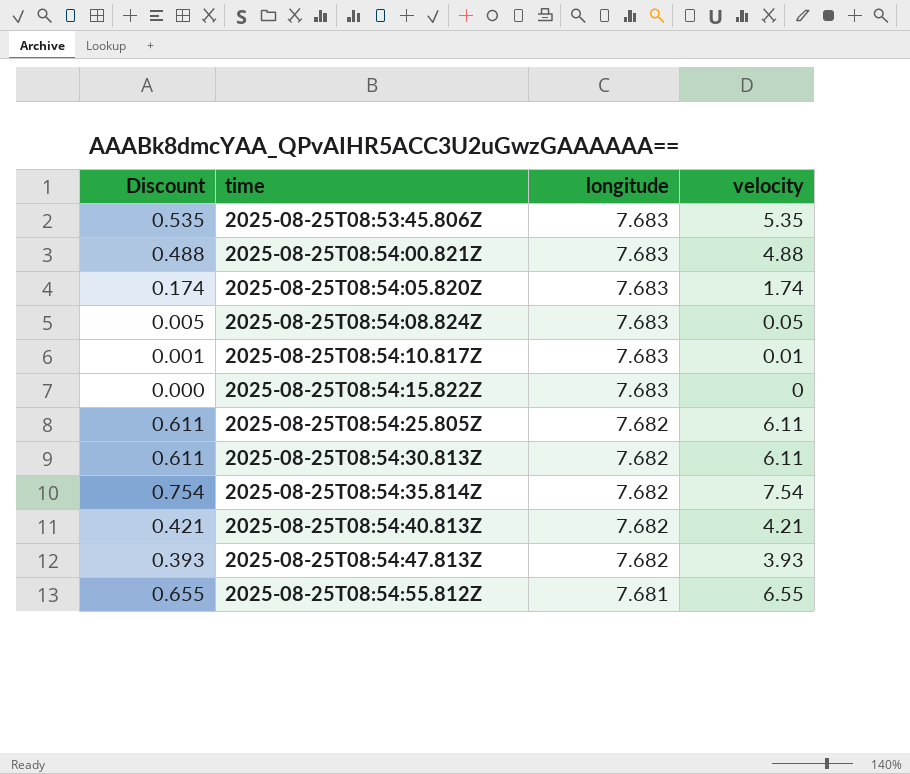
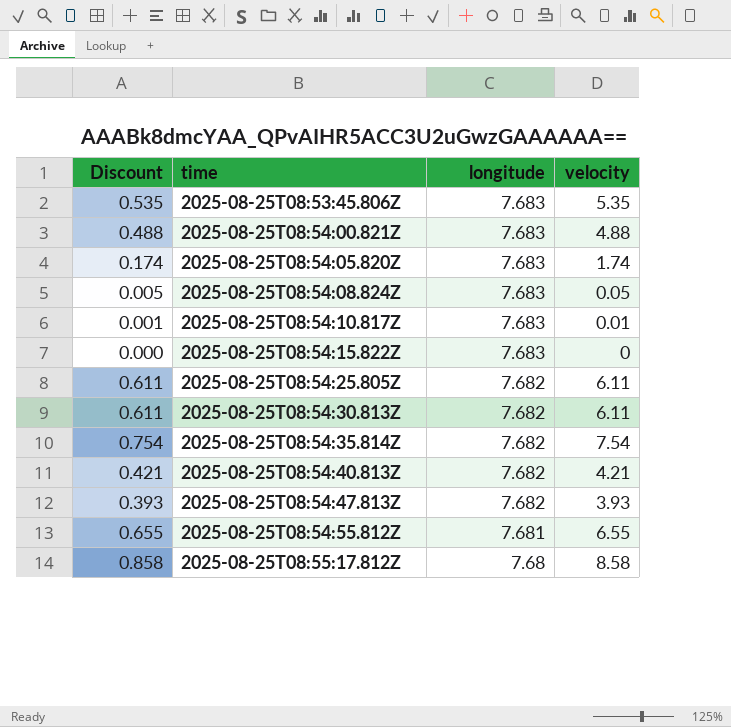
row 2025-08-25T08:55:17.812Z: none -> 0.858 | 7.68 | 8.58

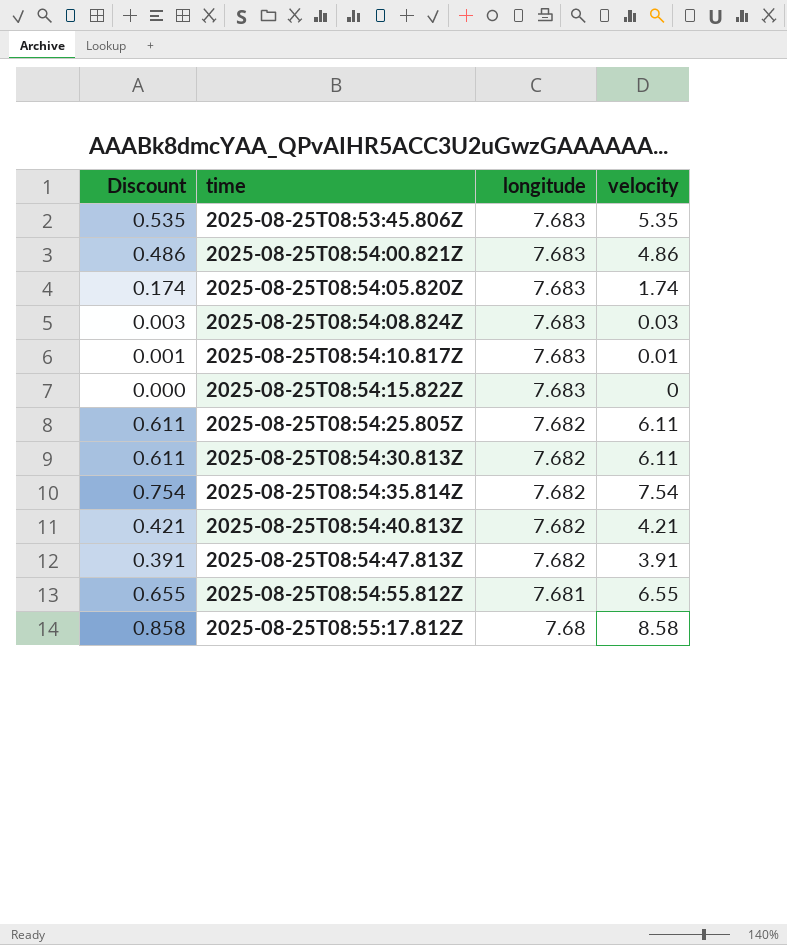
2025-08-25T08:54:00.821Z | Discount: 0.488 -> 0.486
2025-08-25T08:54:00.821Z | velocity: 4.88 -> 4.86
2025-08-25T08:54:08.824Z | Discount: 0.005 -> 0.003
2025-08-25T08:54:08.824Z | velocity: 0.05 -> 0.03
2025-08-25T08:54:47.813Z | Discount: 0.393 -> 0.391
2025-08-25T08:54:47.813Z | velocity: 3.93 -> 3.91

